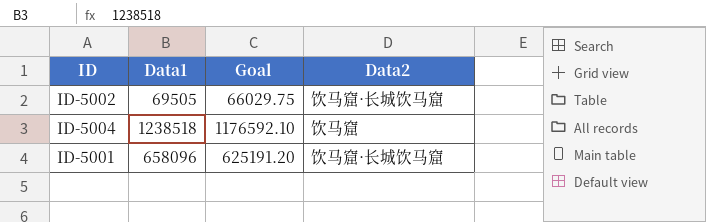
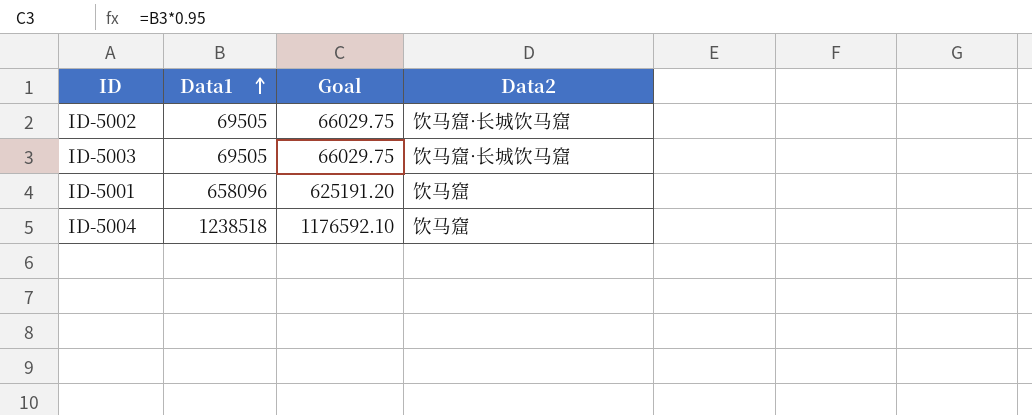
row order: none -> Data1 ascending
row ID-5003: none -> 69505 | 66029.75 | 饮马窟·长城饮马窟
ID-5001 | Data2: 饮马窟·长城饮马窟 -> 饮马窟

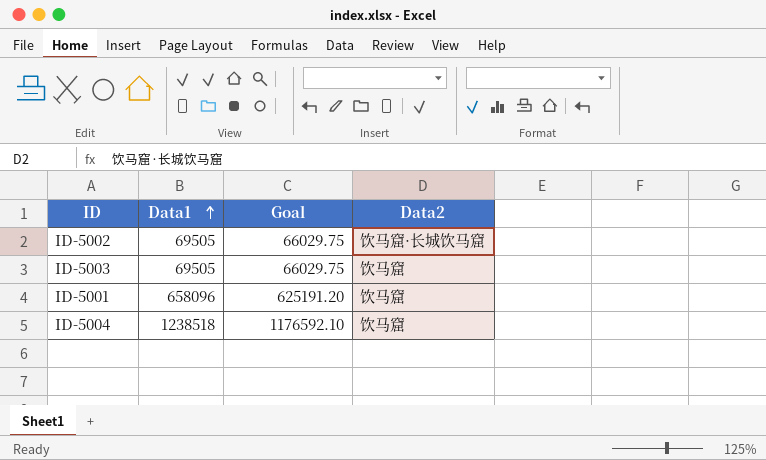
ID-5003 | Data2: 饮马窟·长城饮马窟 -> 饮马窟

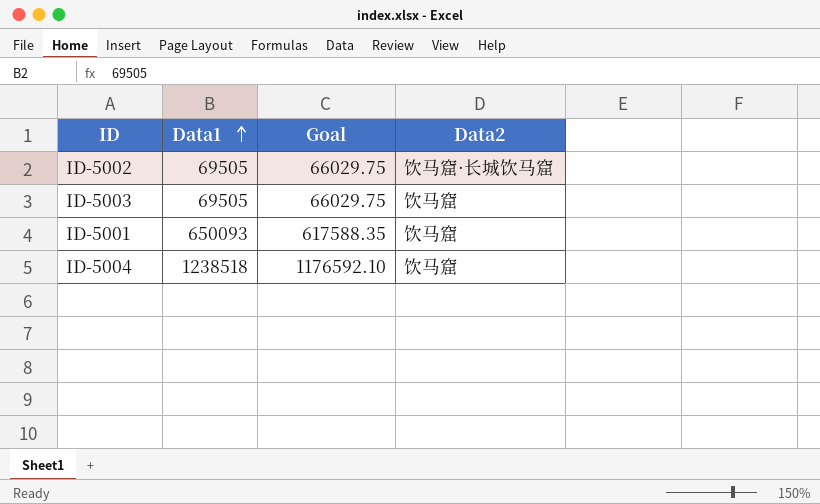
ID-5001 | Data1: 658096 -> 650093
ID-5001 | Goal: 625191.20 -> 617588.35

